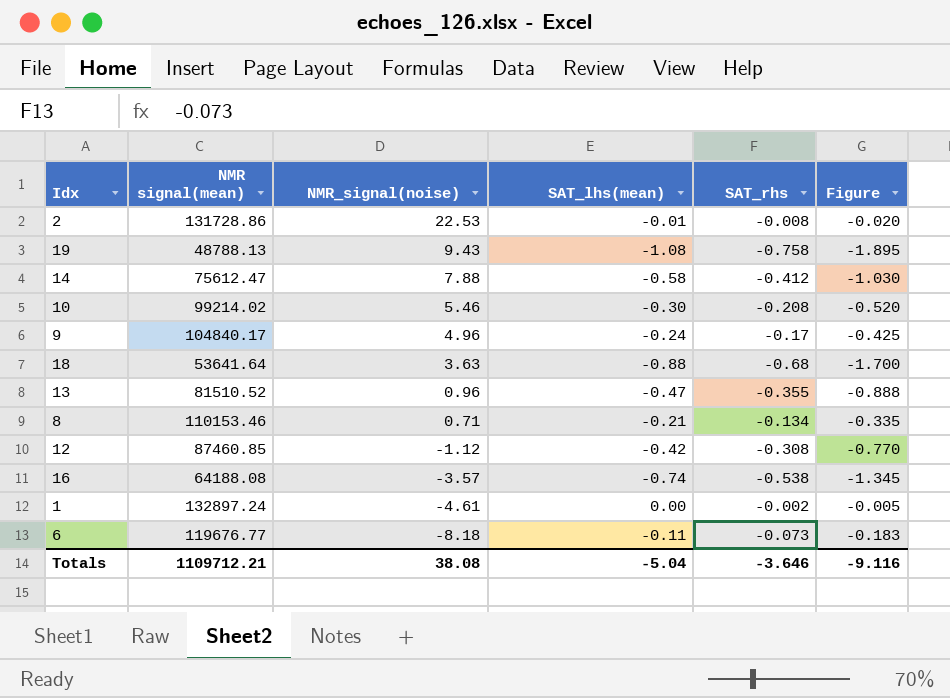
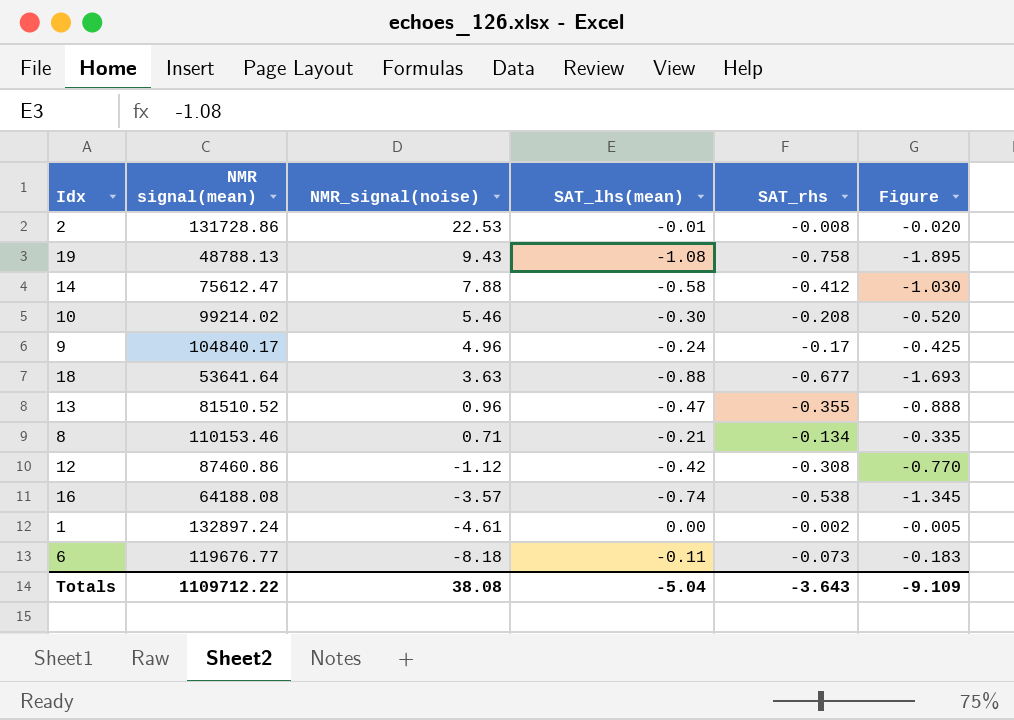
18 | SAT_rhs: -0.68 -> -0.677
18 | Figure: -1.700 -> -1.693
12 | NMR signal(mean): 87460.85 -> 87460.86
Totals | NMR signal(mean): 1109712.21 -> 1109712.22
Totals | SAT_rhs: -3.646 -> -3.643
Totals | Figure: -9.116 -> -9.109

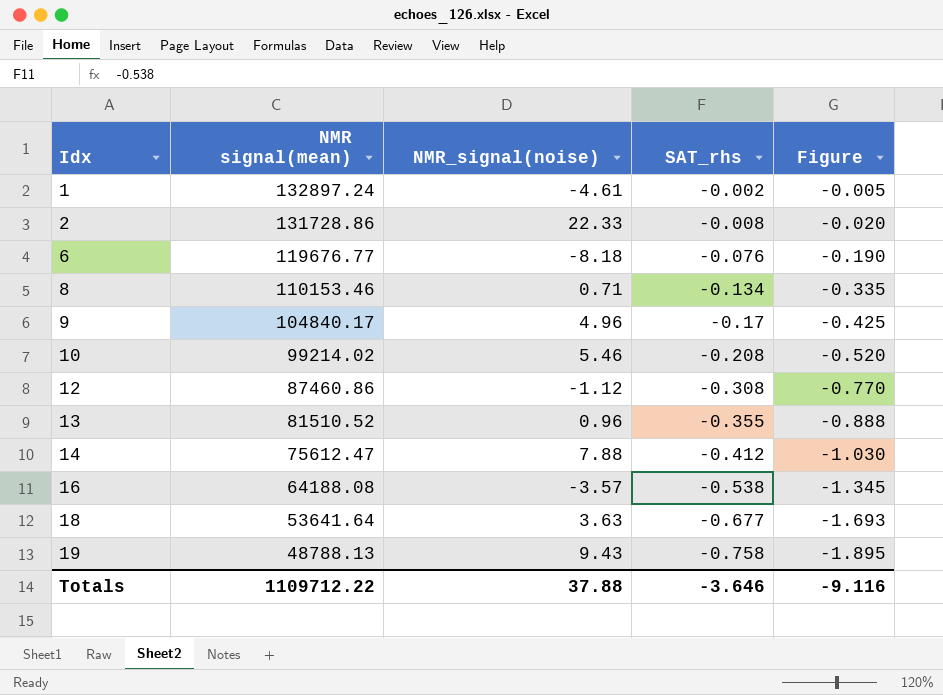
row order: NMR_signal(noise) descending -> Idx ascending
column SAT_lhs(mean) | position: 4 -> none
2 | NMR_signal(noise): 22.53 -> 22.33
6 | SAT_rhs: -0.073 -> -0.076
6 | Figure: -0.183 -> -0.190
Totals | NMR_signal(noise): 38.08 -> 37.88
Totals | SAT_rhs: -3.643 -> -3.646
Totals | Figure: -9.109 -> -9.116

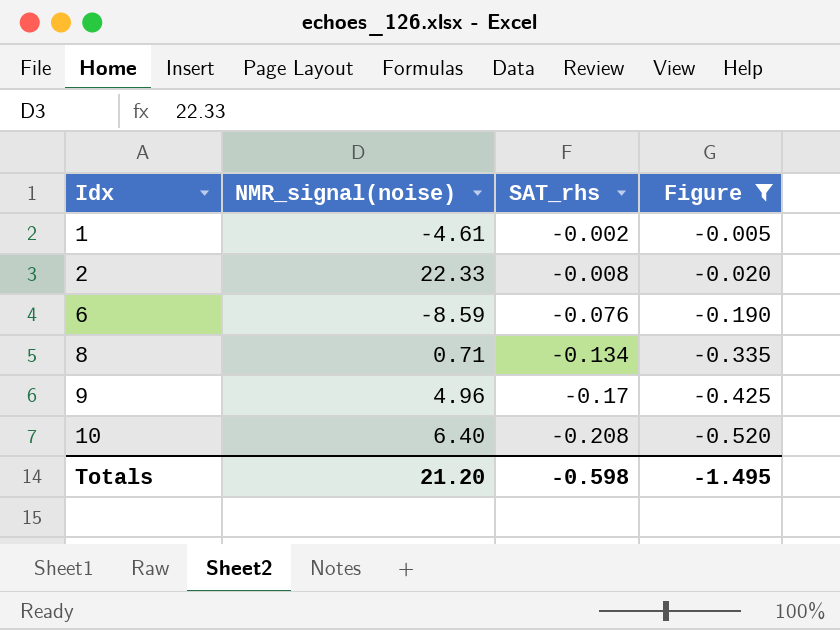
filter: none -> Figure >= -0.520
column NMR signal(mean) | position: 2 -> none
6 | NMR_signal(noise): -8.18 -> -8.59
10 | NMR_signal(noise): 5.46 -> 6.40
Totals | NMR_signal(noise): 37.88 -> 21.20
Totals | SAT_rhs: -3.646 -> -0.598
Totals | Figure: -9.116 -> -1.495

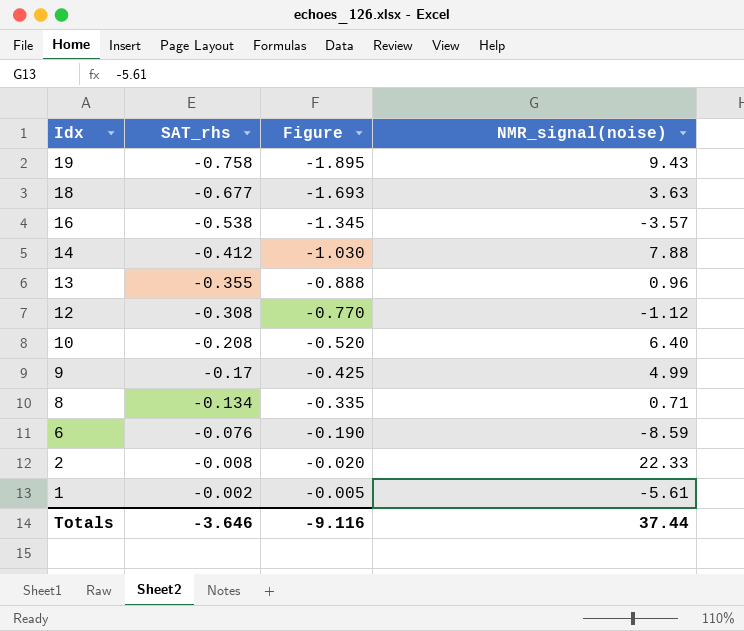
filter: Figure >= -0.520 -> none
row order: Idx ascending -> Idx descending
column NMR_signal(noise) | position: 2 -> 4
9 | NMR_signal(noise): 4.96 -> 4.99
1 | NMR_signal(noise): -4.61 -> -5.61
Totals | SAT_rhs: -0.598 -> -3.646
Totals | Figure: -1.495 -> -9.116
Totals | NMR_signal(noise): 21.20 -> 37.44

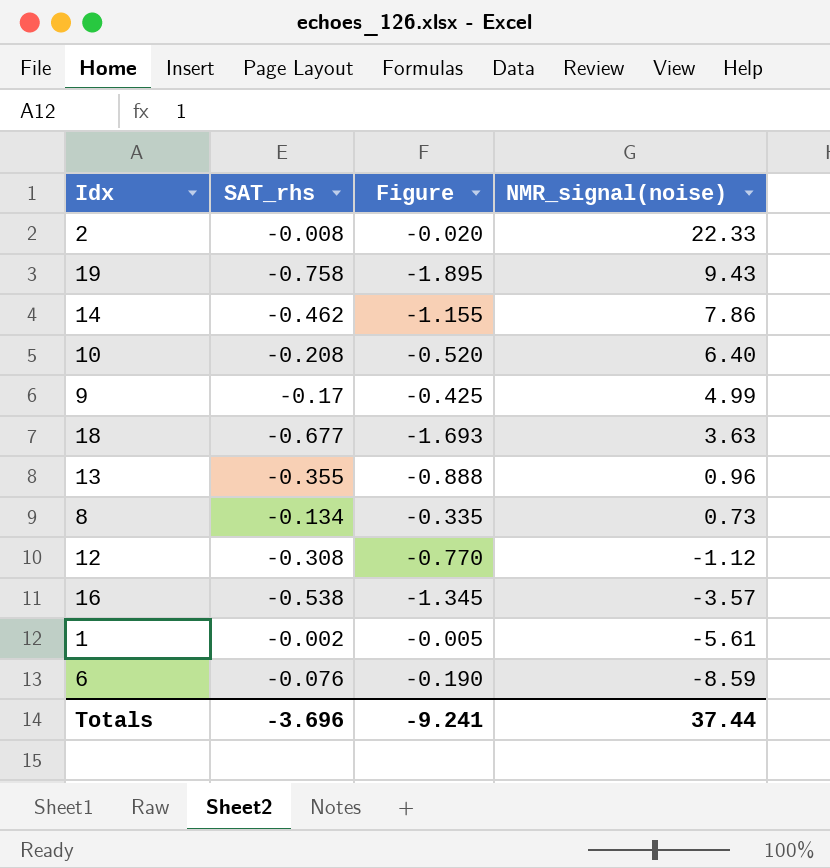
row order: Idx descending -> NMR_signal(noise) descending
14 | SAT_rhs: -0.412 -> -0.462
14 | Figure: -1.030 -> -1.155
14 | NMR_signal(noise): 7.88 -> 7.86
8 | NMR_signal(noise): 0.71 -> 0.73
Totals | SAT_rhs: -3.646 -> -3.696
Totals | Figure: -9.116 -> -9.241

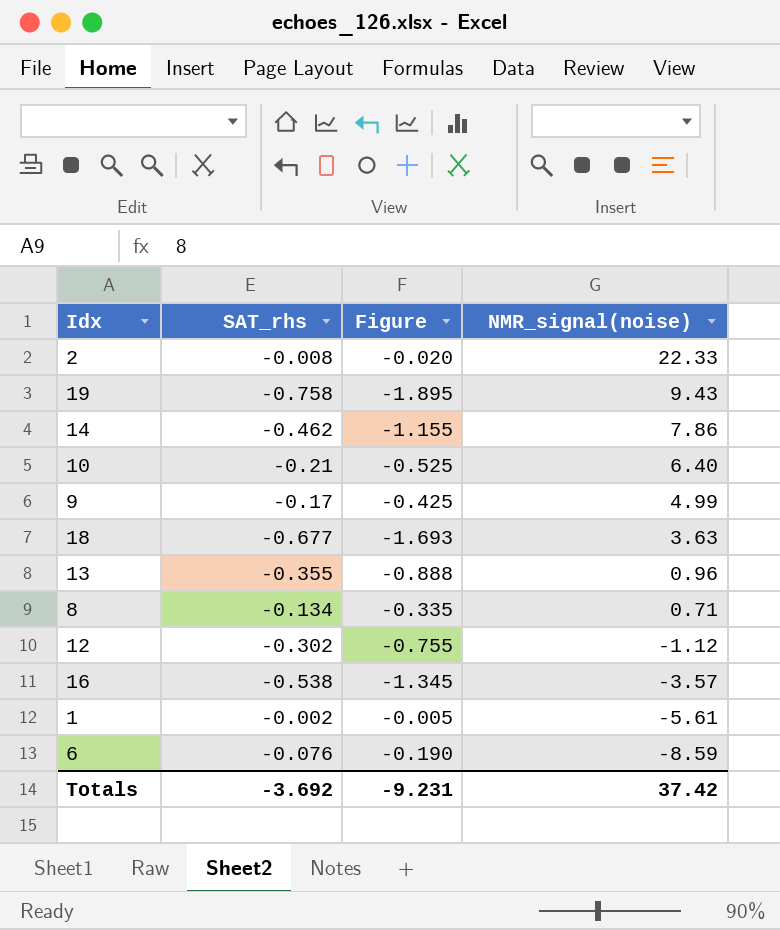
10 | SAT_rhs: -0.208 -> -0.21
10 | Figure: -0.520 -> -0.525
8 | NMR_signal(noise): 0.73 -> 0.71
12 | SAT_rhs: -0.308 -> -0.302
12 | Figure: -0.770 -> -0.755
Totals | SAT_rhs: -3.696 -> -3.692
Totals | Figure: -9.241 -> -9.231
Totals | NMR_signal(noise): 37.44 -> 37.42

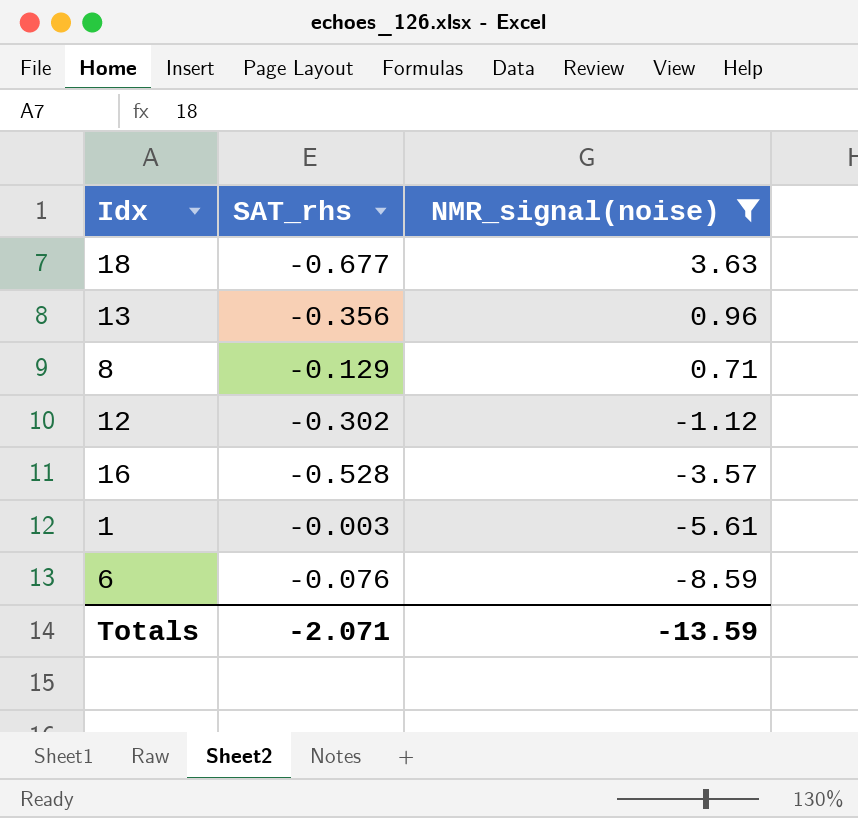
filter: none -> NMR_signal(noise) <= 3.63
column Figure | formula: [SAT_rhs] * 2.5 -> none
13 | SAT_rhs: -0.355 -> -0.356
8 | SAT_rhs: -0.134 -> -0.129
16 | SAT_rhs: -0.538 -> -0.528
1 | SAT_rhs: -0.002 -> -0.003
Totals | SAT_rhs: -3.692 -> -2.071
Totals | NMR_signal(noise): 37.42 -> -13.59

